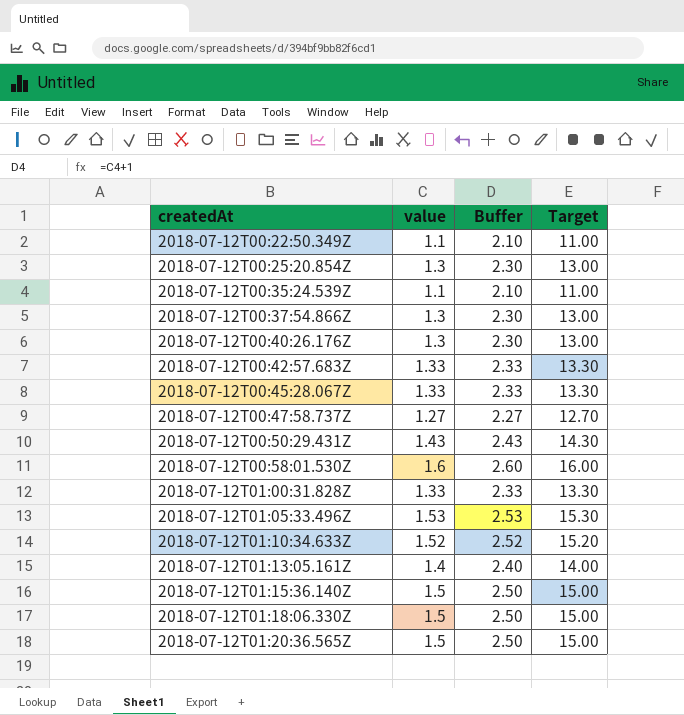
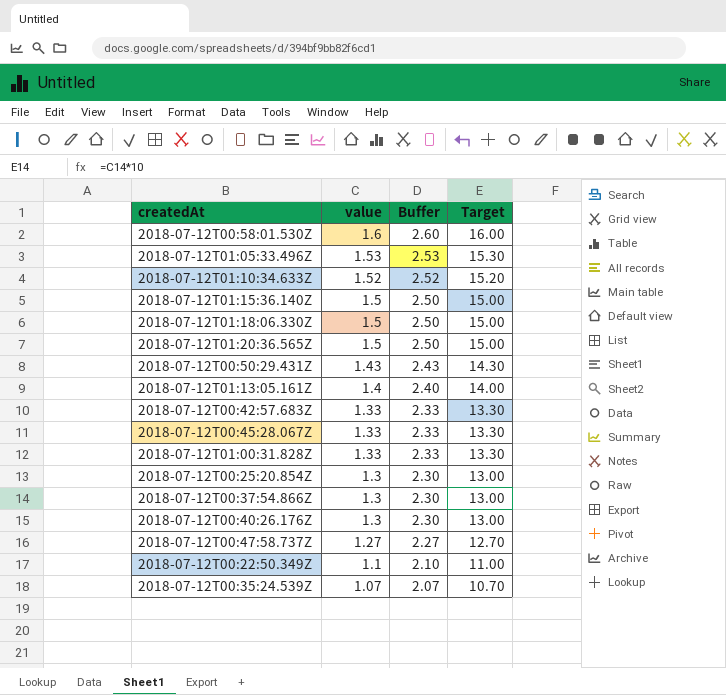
row order: createdAt ascending -> value descending
2018-07-12T00:35:24.539Z | value: 1.1 -> 1.07
2018-07-12T00:35:24.539Z | Buffer: 2.10 -> 2.07
2018-07-12T00:35:24.539Z | Target: 11.00 -> 10.70

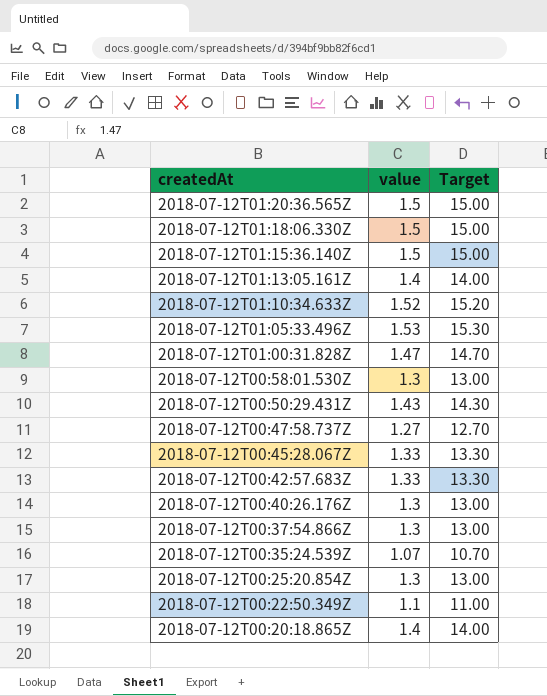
row order: value descending -> createdAt descending
column Buffer | formula: [value] + 1 -> none
2018-07-12T01:00:31.828Z | value: 1.33 -> 1.47
2018-07-12T01:00:31.828Z | Target: 13.30 -> 14.70
2018-07-12T00:58:01.530Z | value: 1.6 -> 1.3
2018-07-12T00:58:01.530Z | Target: 16.00 -> 13.00
row 2018-07-12T00:20:18.865Z: none -> 1.4 | 14.00

